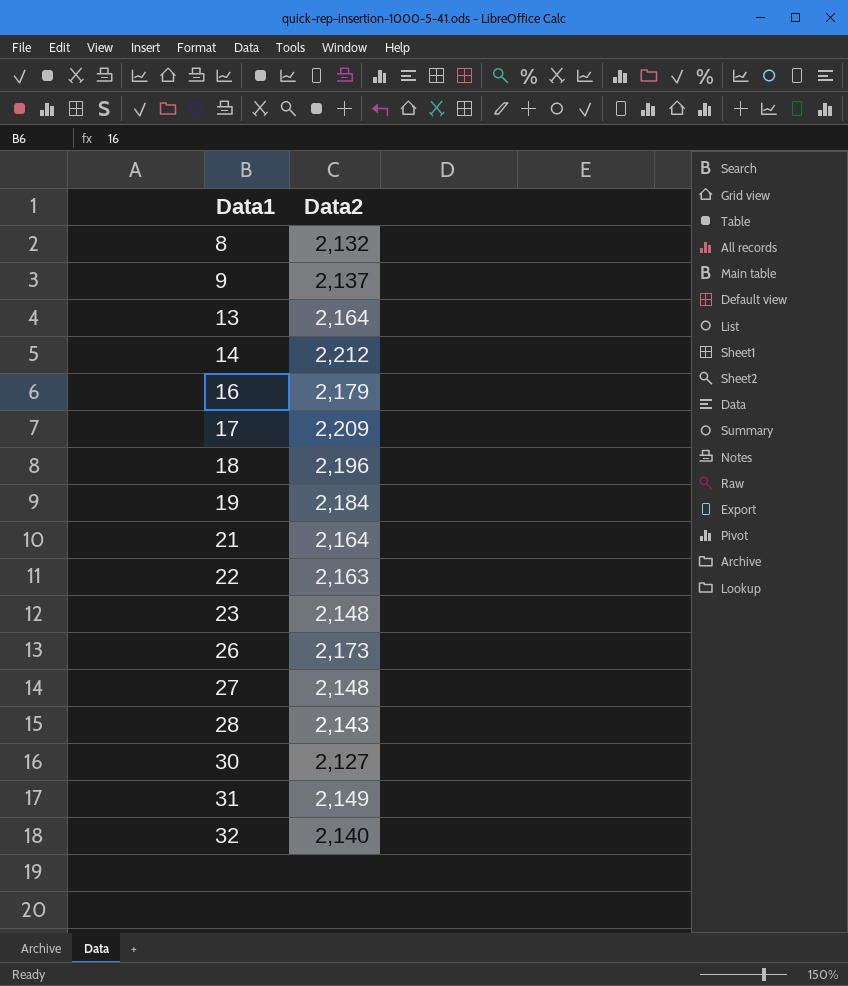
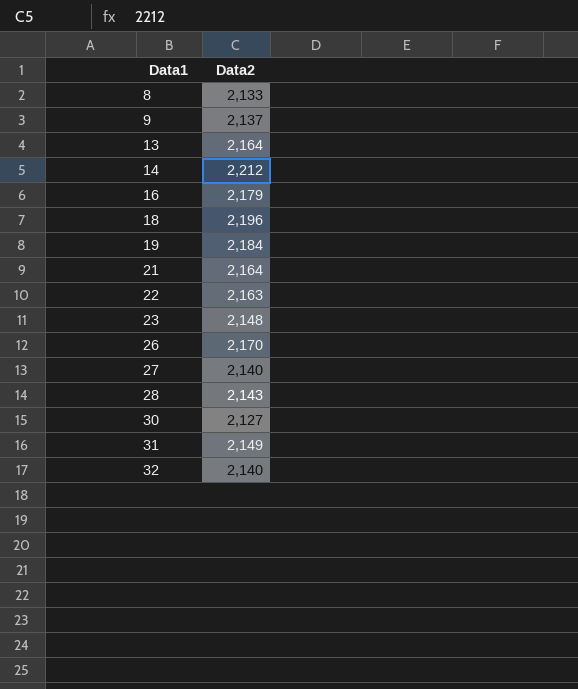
row 17: 2,209 -> none
8 | Data2: 2,132 -> 2,133
26 | Data2: 2,173 -> 2,170
27 | Data2: 2,148 -> 2,140

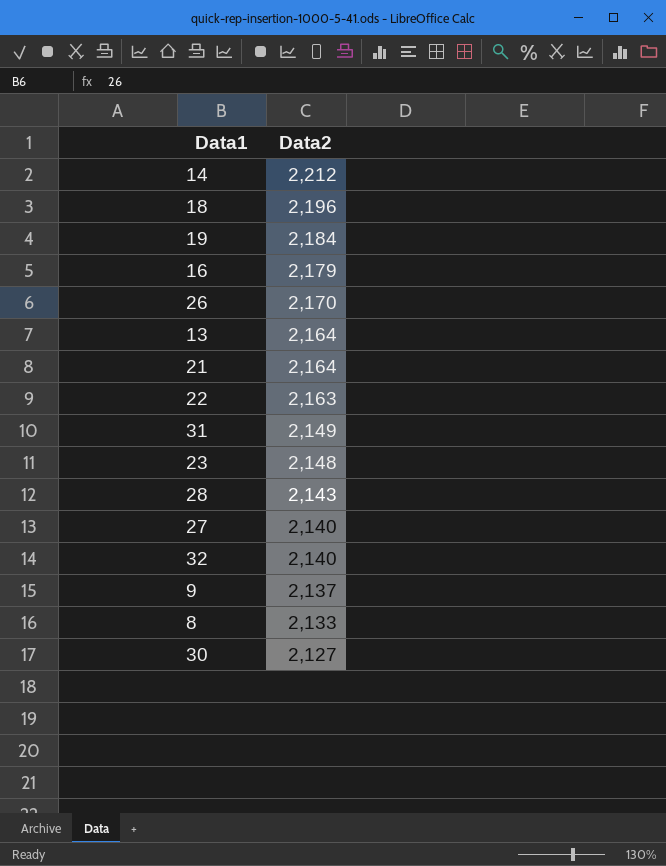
row order: Data1 ascending -> Data2 descending

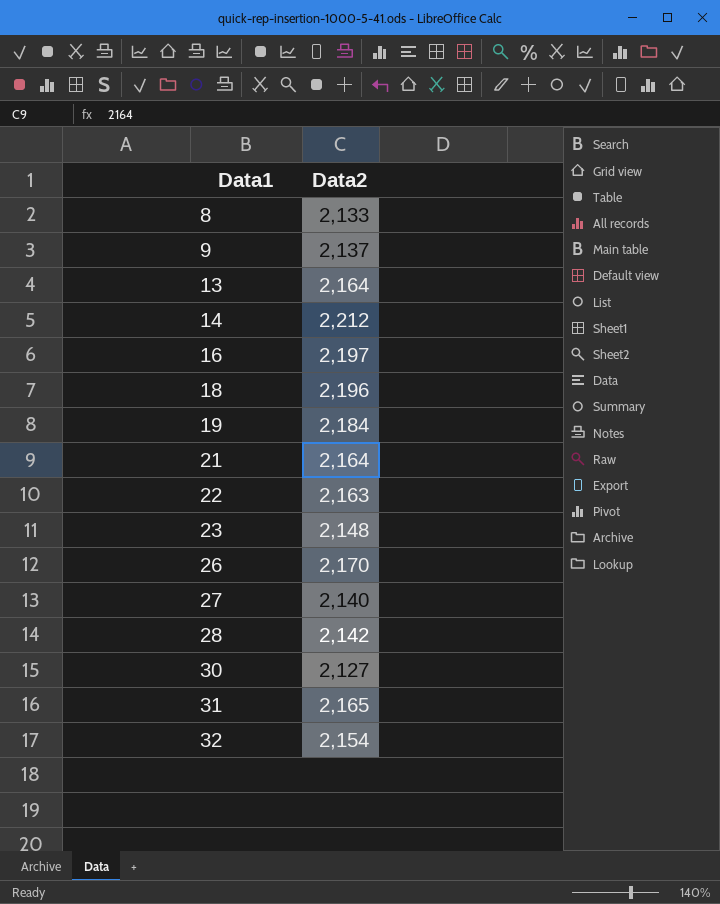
row order: Data2 descending -> Data1 ascending
16 | Data2: 2,179 -> 2,197
28 | Data2: 2,143 -> 2,142
31 | Data2: 2,149 -> 2,165
32 | Data2: 2,140 -> 2,154

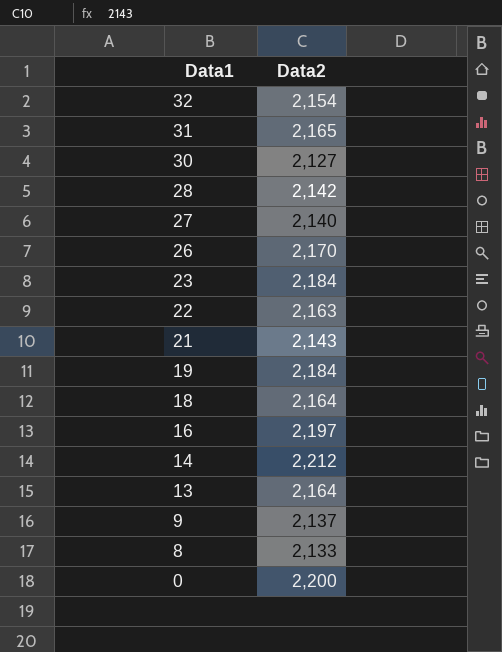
row order: Data1 ascending -> Data1 descending
23 | Data2: 2,148 -> 2,184
21 | Data2: 2,164 -> 2,143
18 | Data2: 2,196 -> 2,164
row 0: none -> 2,200

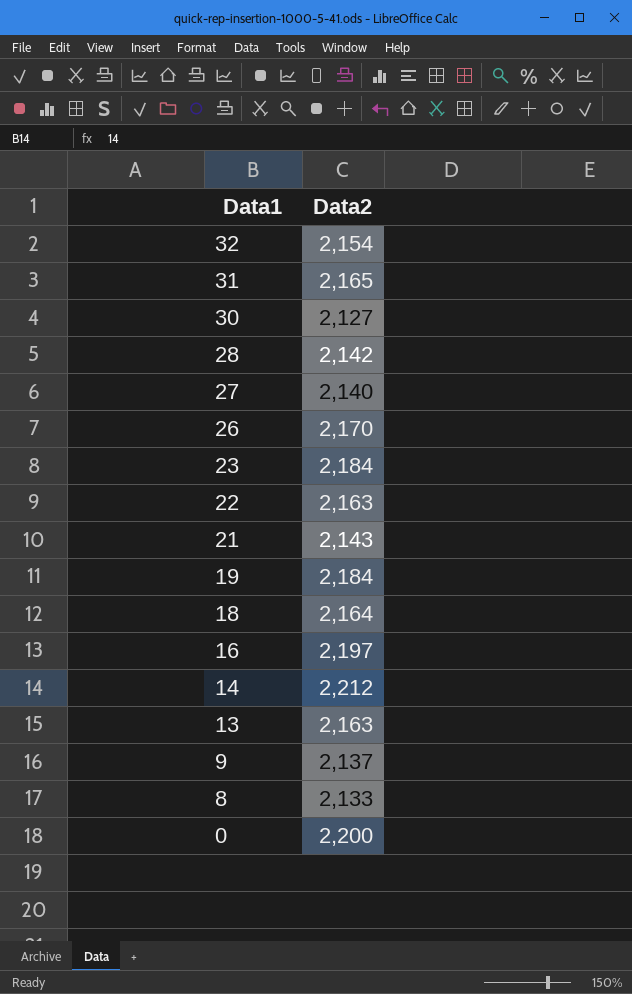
13 | Data2: 2,164 -> 2,163

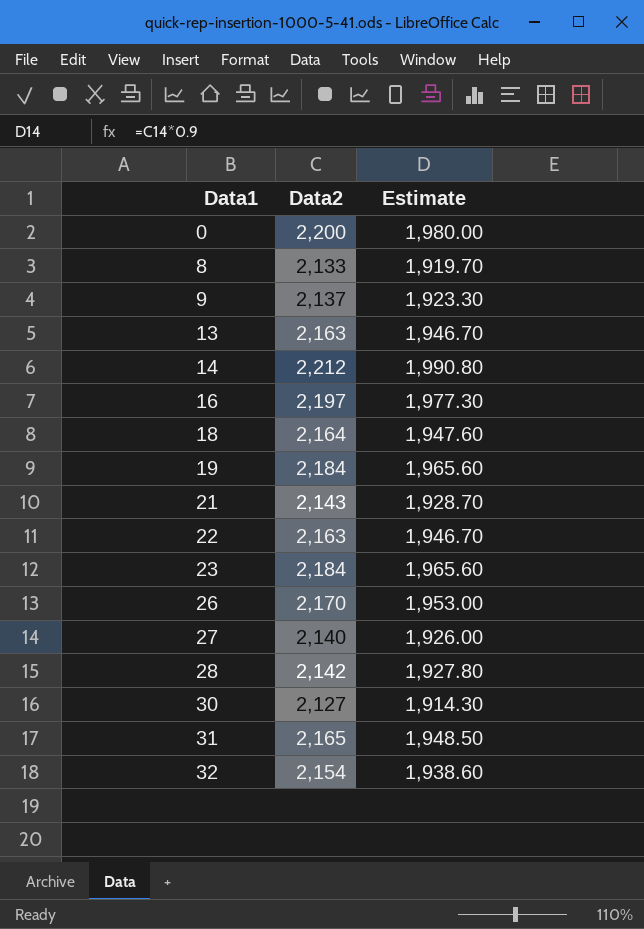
row order: Data1 descending -> Data1 ascending
column Estimate | formula: none -> [Data2] * 0.9

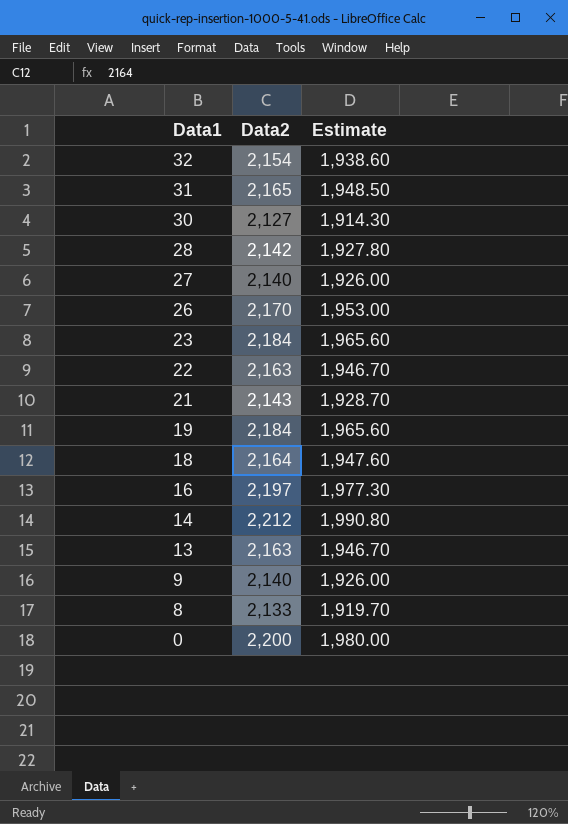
row order: Data1 ascending -> Data1 descending
9 | Data2: 2,137 -> 2,140
9 | Estimate: 1,923.30 -> 1,926.00

